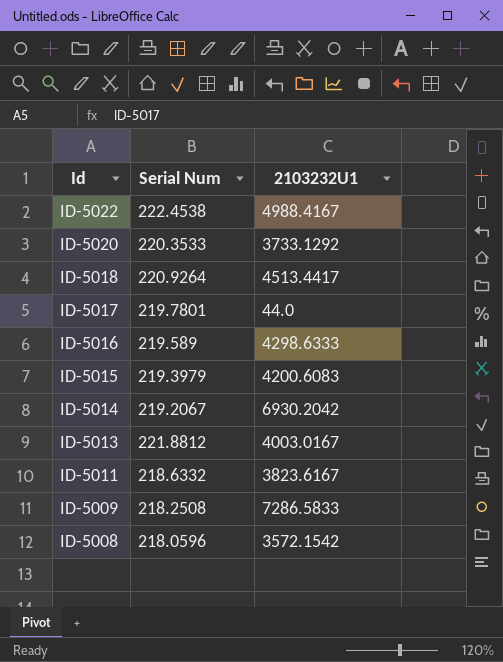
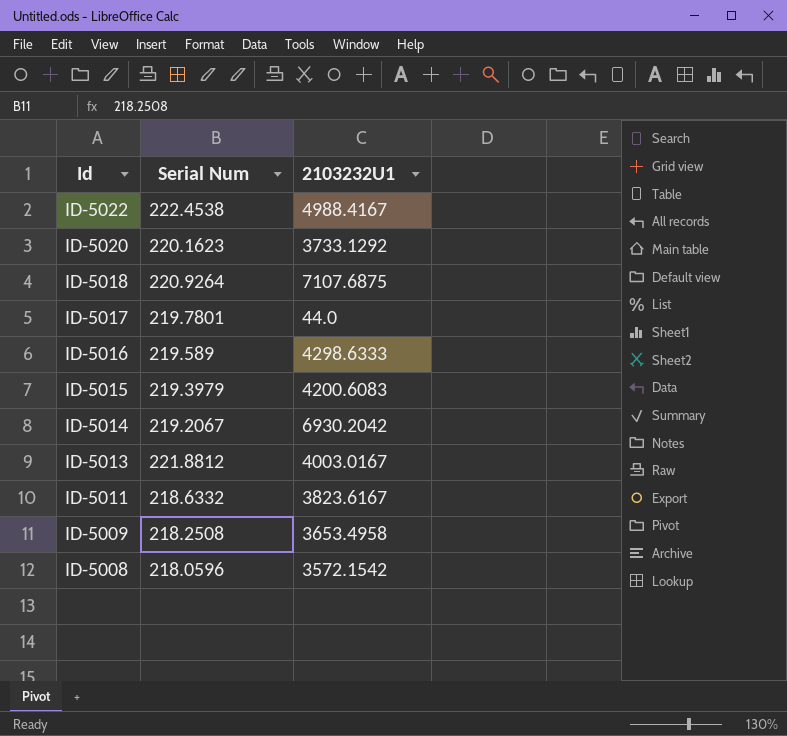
ID-5020 | Serial Num: 220.3533 -> 220.1623
ID-5018 | 2103232U1: 4513.4417 -> 7107.6875
ID-5009 | 2103232U1: 7286.5833 -> 3653.4958

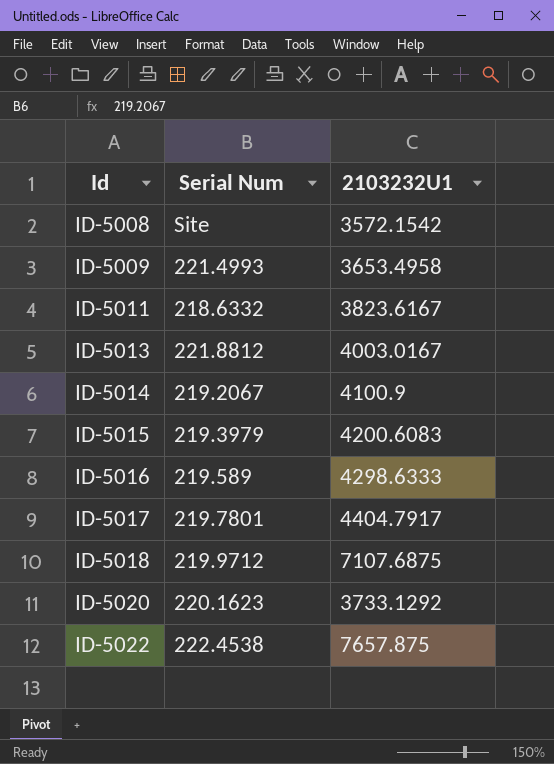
row order: Id descending -> Id ascending
ID-5008 | Serial Num: 218.0596 -> Site
ID-5009 | Serial Num: 218.2508 -> 221.4993
ID-5014 | 2103232U1: 6930.2042 -> 4100.9
ID-5017 | 2103232U1: 44.0 -> 4404.7917
ID-5018 | Serial Num: 220.9264 -> 219.9712
ID-5022 | 2103232U1: 4988.4167 -> 7657.875

